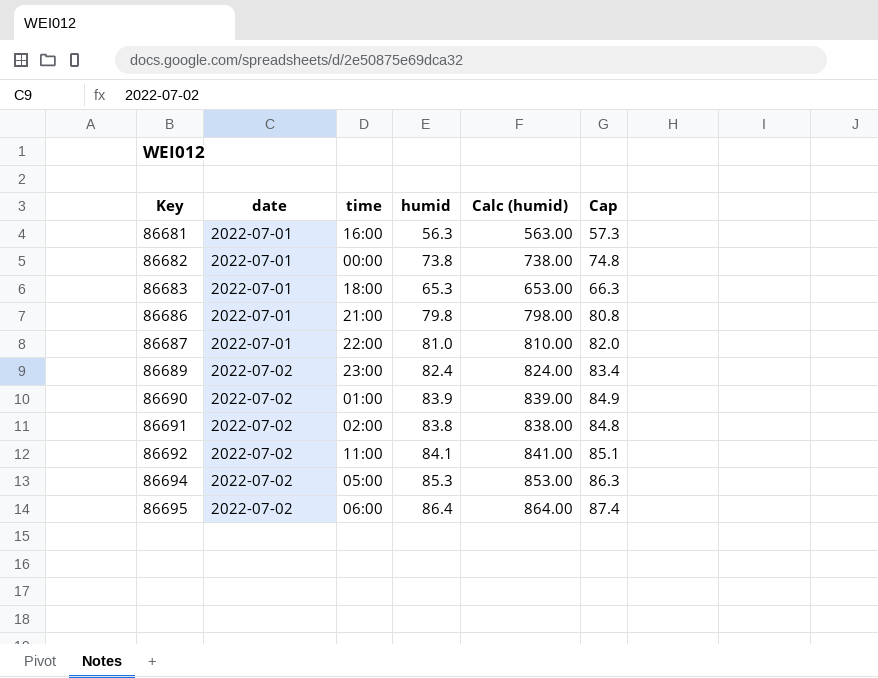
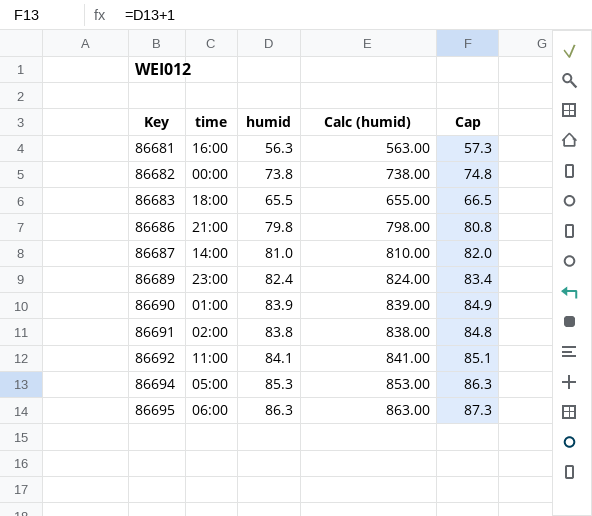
column date | position: 2 -> none
86683 | humid: 65.3 -> 65.5
86683 | Calc (humid): 653.00 -> 655.00
86683 | Cap: 66.3 -> 66.5
86687 | time: 22:00 -> 14:00
86695 | humid: 86.4 -> 86.3
86695 | Calc (humid): 864.00 -> 863.00
86695 | Cap: 87.4 -> 87.3

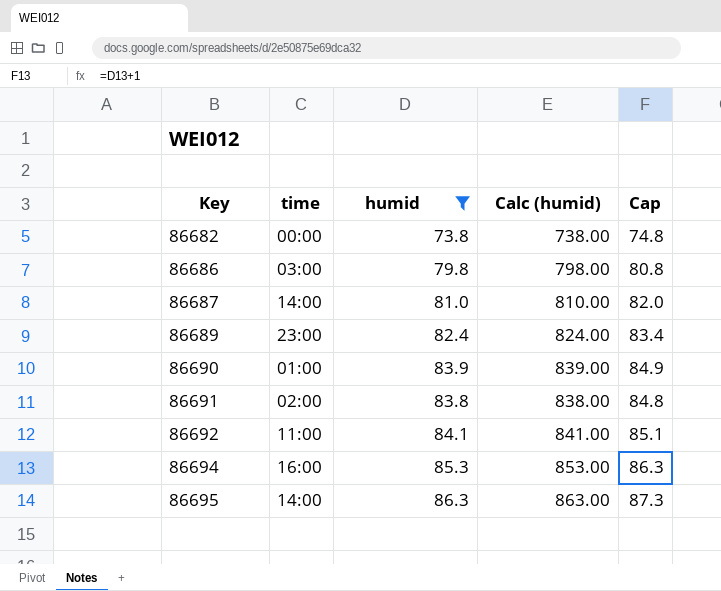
filter: none -> humid >= 73.8
86686 | time: 21:00 -> 03:00
86694 | time: 05:00 -> 16:00
86695 | time: 06:00 -> 14:00

